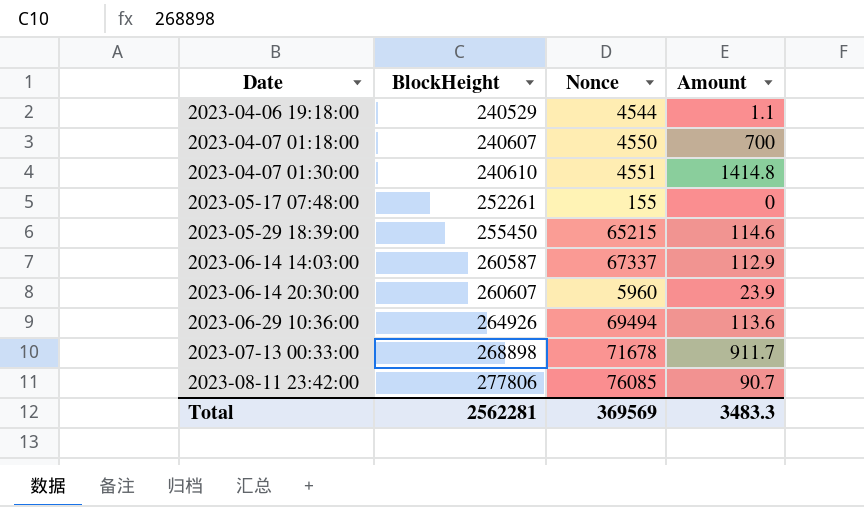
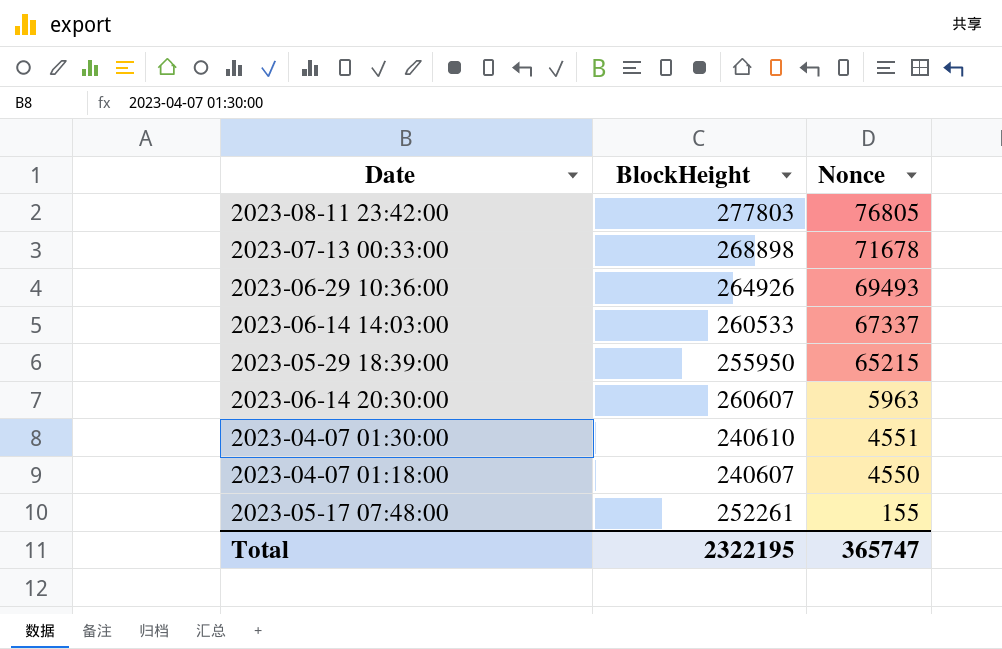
row order: Date ascending -> Nonce descending
column Amount | position: 4 -> none
row 2023-04-06 19:18:00: 240529 | 4544 | 1.1 -> none
2023-08-11 23:42:00 | BlockHeight: 277806 -> 277803
2023-08-11 23:42:00 | Nonce: 76085 -> 76805
2023-06-29 10:36:00 | Nonce: 69494 -> 69493
2023-06-14 14:03:00 | BlockHeight: 260587 -> 260533
2023-05-29 18:39:00 | BlockHeight: 255450 -> 255950
2023-06-14 20:30:00 | Nonce: 5960 -> 5963
Total | BlockHeight: 2562281 -> 2322195
Total | Nonce: 369569 -> 365747

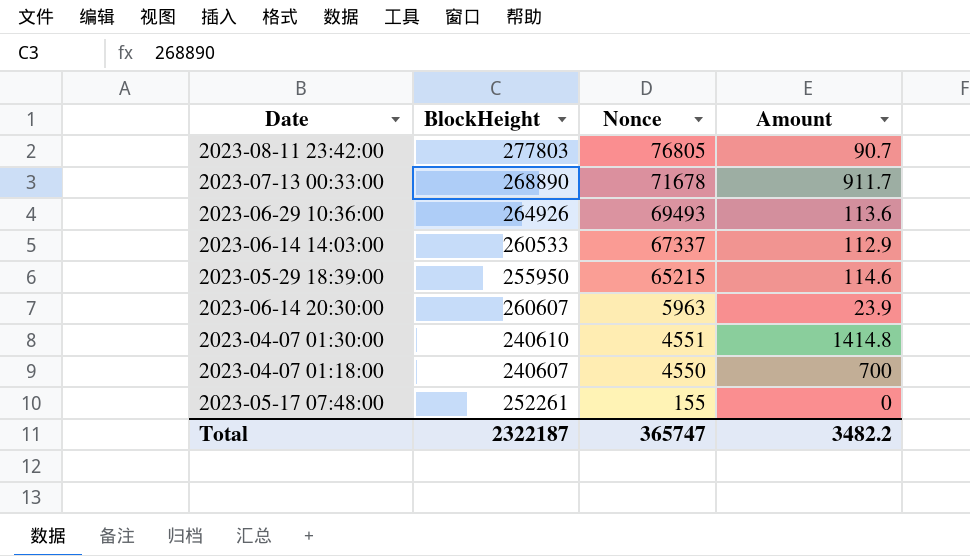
column Amount | position: none -> 4
2023-07-13 00:33:00 | BlockHeight: 268898 -> 268890
Total | BlockHeight: 2322195 -> 2322187

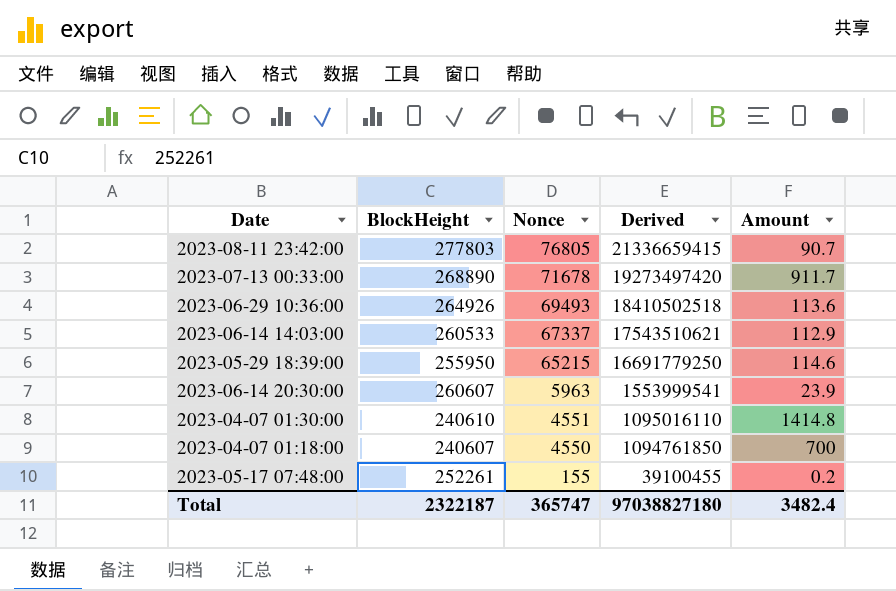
column Derived | formula: none -> [BlockHeight] * [Nonce]
2023-05-17 07:48:00 | Amount: 0 -> 0.2
Total | Amount: 3482.2 -> 3482.4

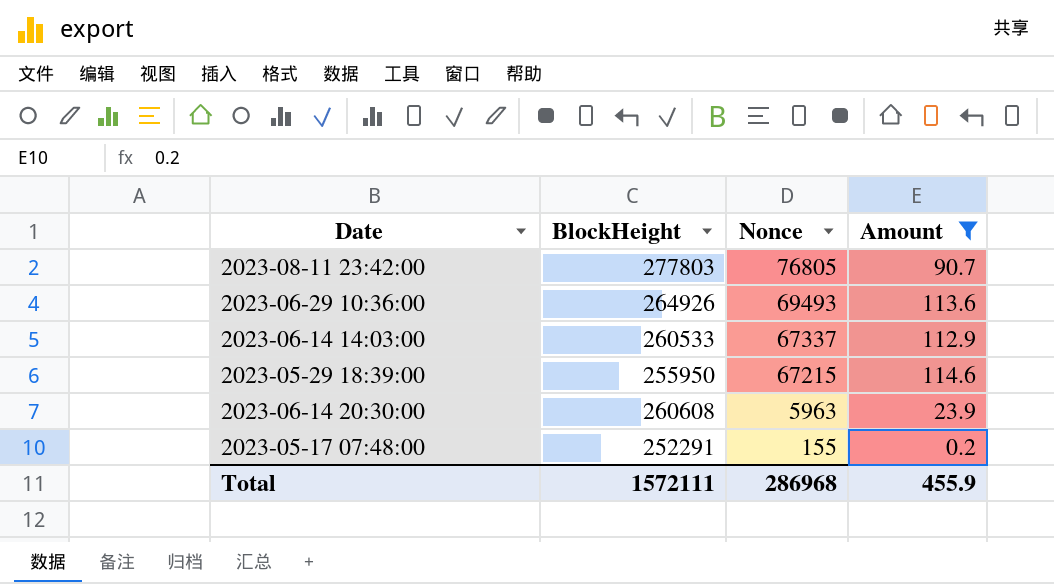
filter: none -> Amount <= 114.6
column Derived | formula: [BlockHeight] * [Nonce] -> none
2023-05-29 18:39:00 | Nonce: 65215 -> 67215
2023-06-14 20:30:00 | BlockHeight: 260607 -> 260608
2023-05-17 07:48:00 | BlockHeight: 252261 -> 252291
Total | BlockHeight: 2322187 -> 1572111
Total | Nonce: 365747 -> 286968
Total | Amount: 3482.4 -> 455.9

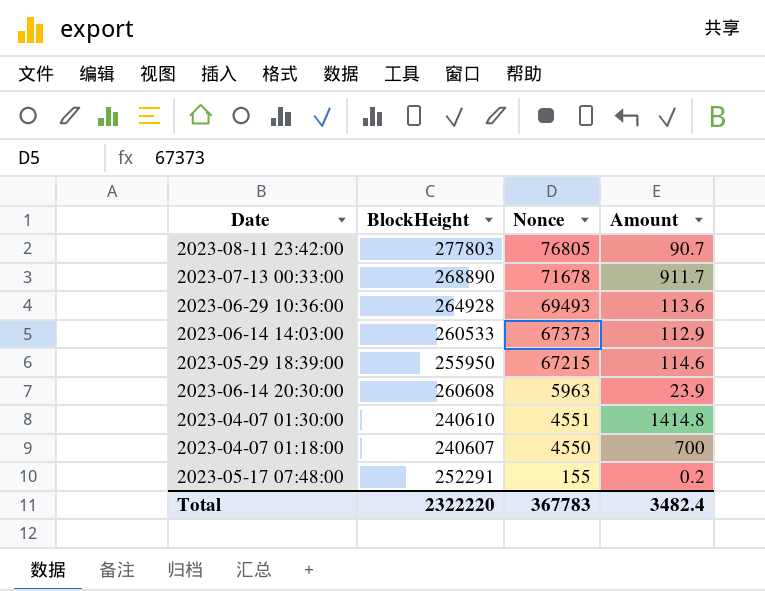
filter: Amount <= 114.6 -> none
2023-06-29 10:36:00 | BlockHeight: 264926 -> 264928
2023-06-14 14:03:00 | Nonce: 67337 -> 67373
Total | BlockHeight: 1572111 -> 2322220
Total | Nonce: 286968 -> 367783
Total | Amount: 455.9 -> 3482.4

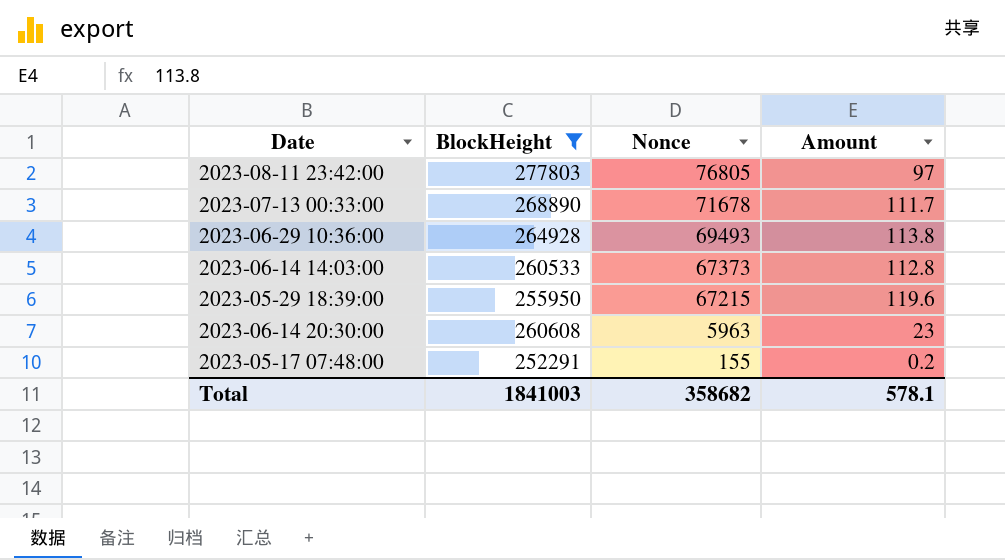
filter: none -> BlockHeight >= 252291
2023-08-11 23:42:00 | Amount: 90.7 -> 97
2023-07-13 00:33:00 | Amount: 911.7 -> 111.7
2023-06-29 10:36:00 | Amount: 113.6 -> 113.8
2023-06-14 14:03:00 | Amount: 112.9 -> 112.8
2023-05-29 18:39:00 | Amount: 114.6 -> 119.6
2023-06-14 20:30:00 | Amount: 23.9 -> 23
Total | BlockHeight: 2322220 -> 1841003
Total | Nonce: 367783 -> 358682
Total | Amount: 3482.4 -> 578.1

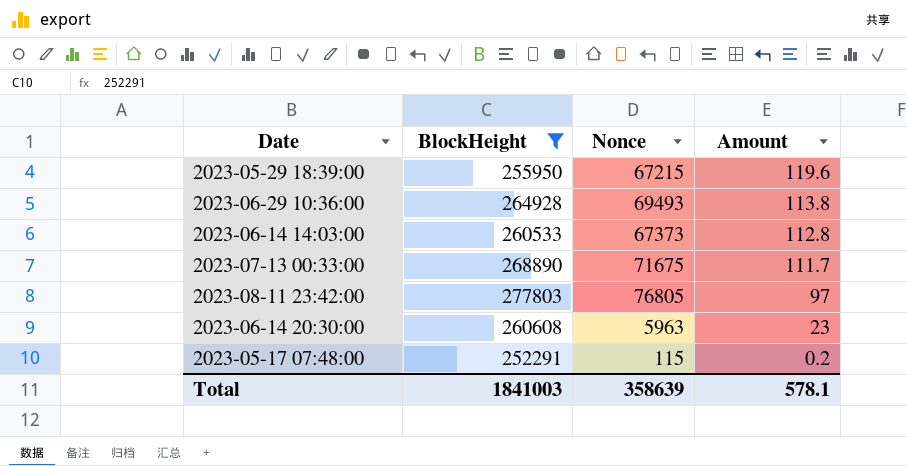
row order: Nonce descending -> Amount descending
2023-07-13 00:33:00 | Nonce: 71678 -> 71675
2023-05-17 07:48:00 | Nonce: 155 -> 115
Total | Nonce: 358682 -> 358639

